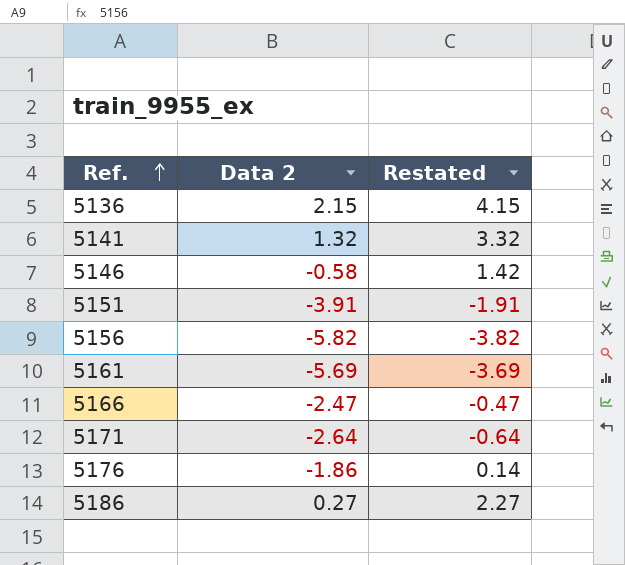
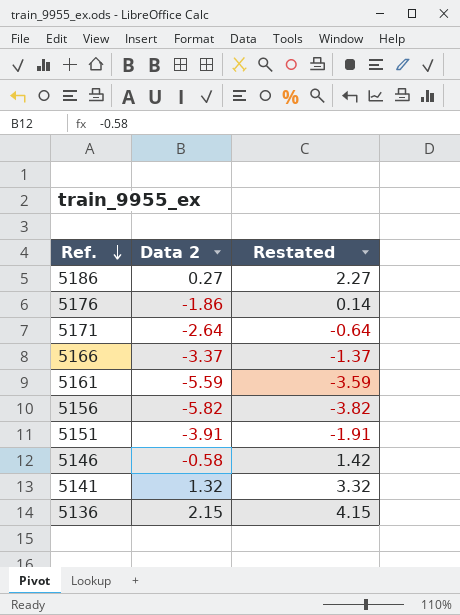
row order: Ref. ascending -> Ref. descending
5166 | Data 2: -2.47 -> -3.37
5166 | Restated: -0.47 -> -1.37
5161 | Data 2: -5.69 -> -5.59
5161 | Restated: -3.69 -> -3.59

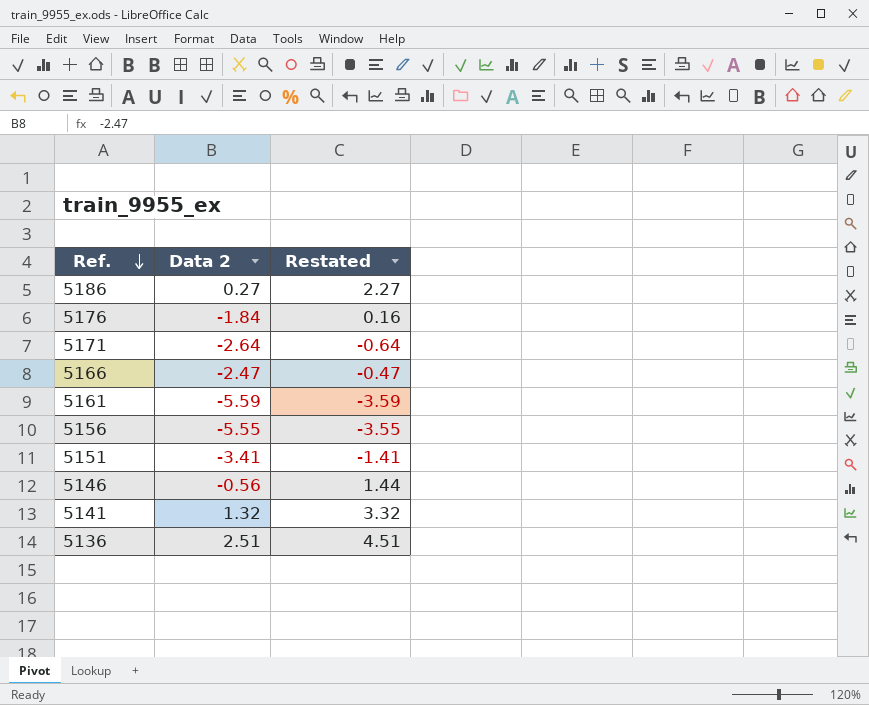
5176 | Data 2: -1.86 -> -1.84
5176 | Restated: 0.14 -> 0.16
5166 | Data 2: -3.37 -> -2.47
5166 | Restated: -1.37 -> -0.47
5156 | Data 2: -5.82 -> -5.55
5156 | Restated: -3.82 -> -3.55
5151 | Data 2: -3.91 -> -3.41
5151 | Restated: -1.91 -> -1.41
5146 | Data 2: -0.58 -> -0.56
5146 | Restated: 1.42 -> 1.44
5136 | Data 2: 2.15 -> 2.51
5136 | Restated: 4.15 -> 4.51

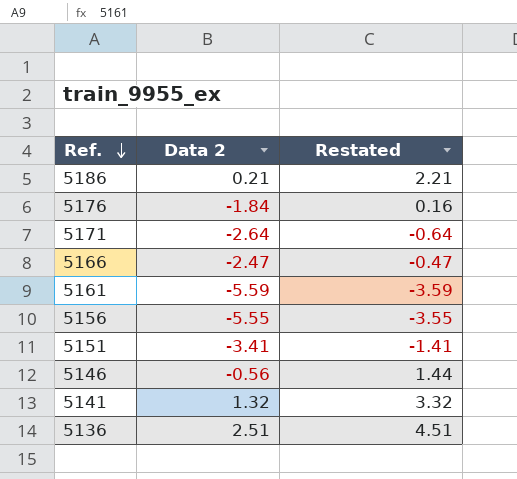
5186 | Data 2: 0.27 -> 0.21
5186 | Restated: 2.27 -> 2.21

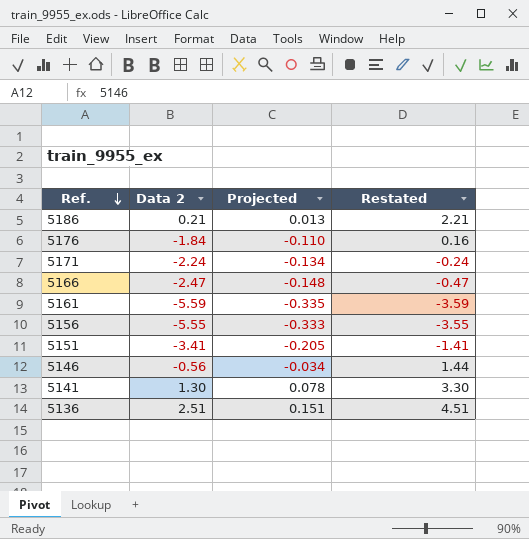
column Projected | formula: none -> [Data 2] * 0.06
5171 | Data 2: -2.64 -> -2.24
5171 | Restated: -0.64 -> -0.24
5141 | Data 2: 1.32 -> 1.30
5141 | Restated: 3.32 -> 3.30

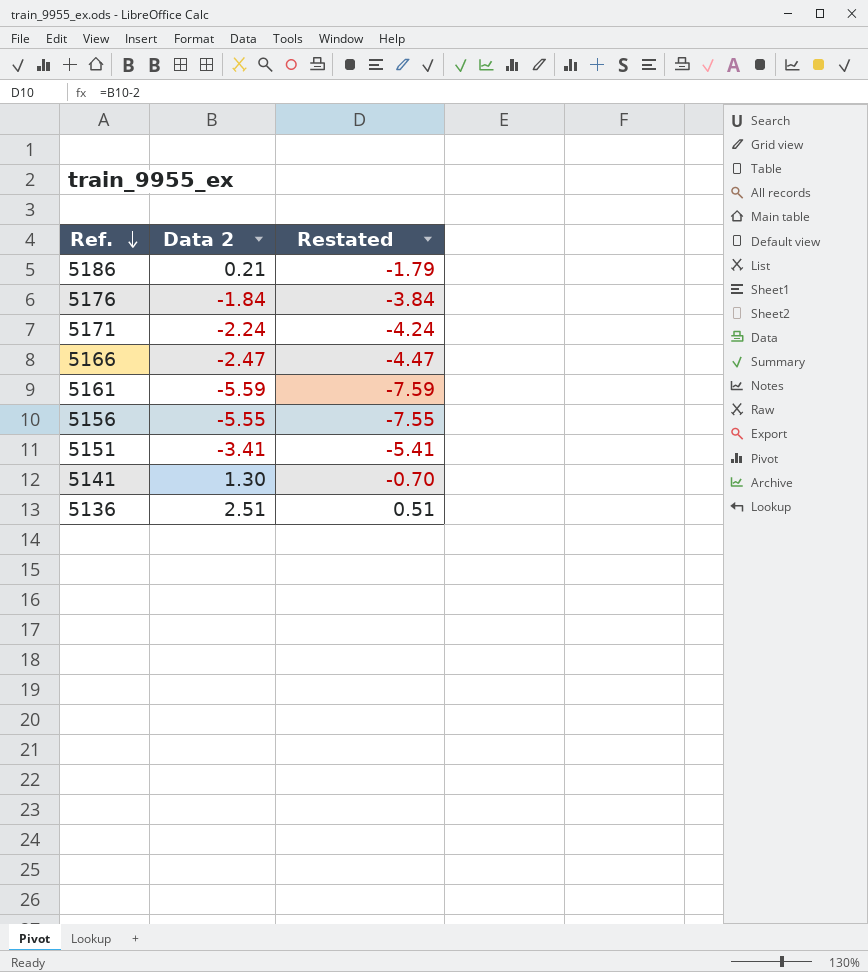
column Projected | formula: [Data 2] * 0.06 -> none
column Restated | formula: [Data 2] + 2 -> [Data 2] - 2
row 5146: -0.56 | -0.034 | 1.44 -> none

